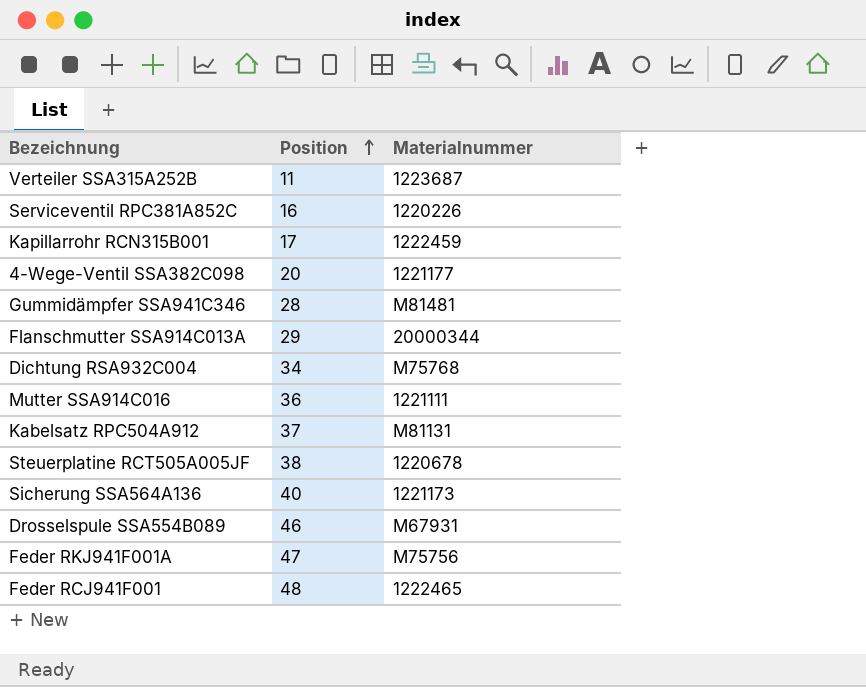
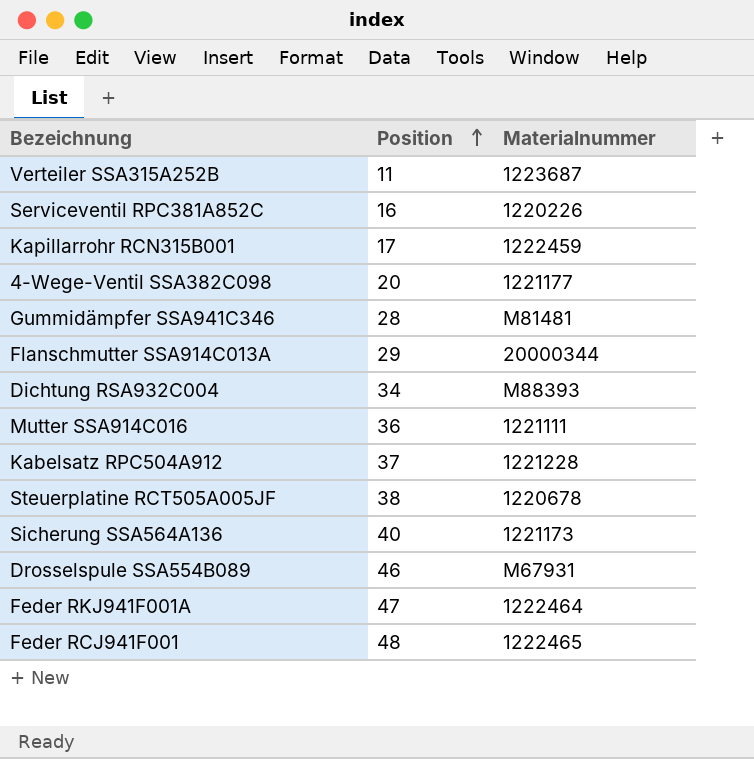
Dichtung RSA932C004 | Materialnummer: M75768 -> M88393
Kabelsatz RPC504A912 | Materialnummer: M81131 -> 1221228
Feder RKJ941F001A | Materialnummer: M75756 -> 1222464

